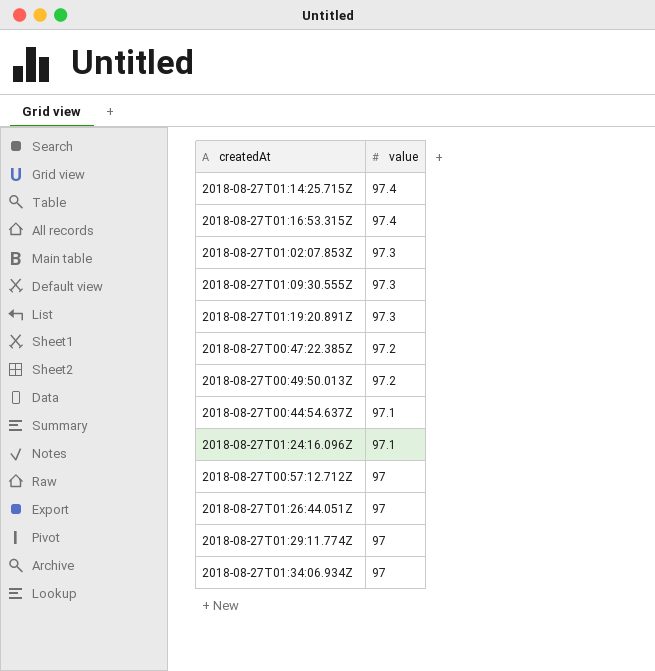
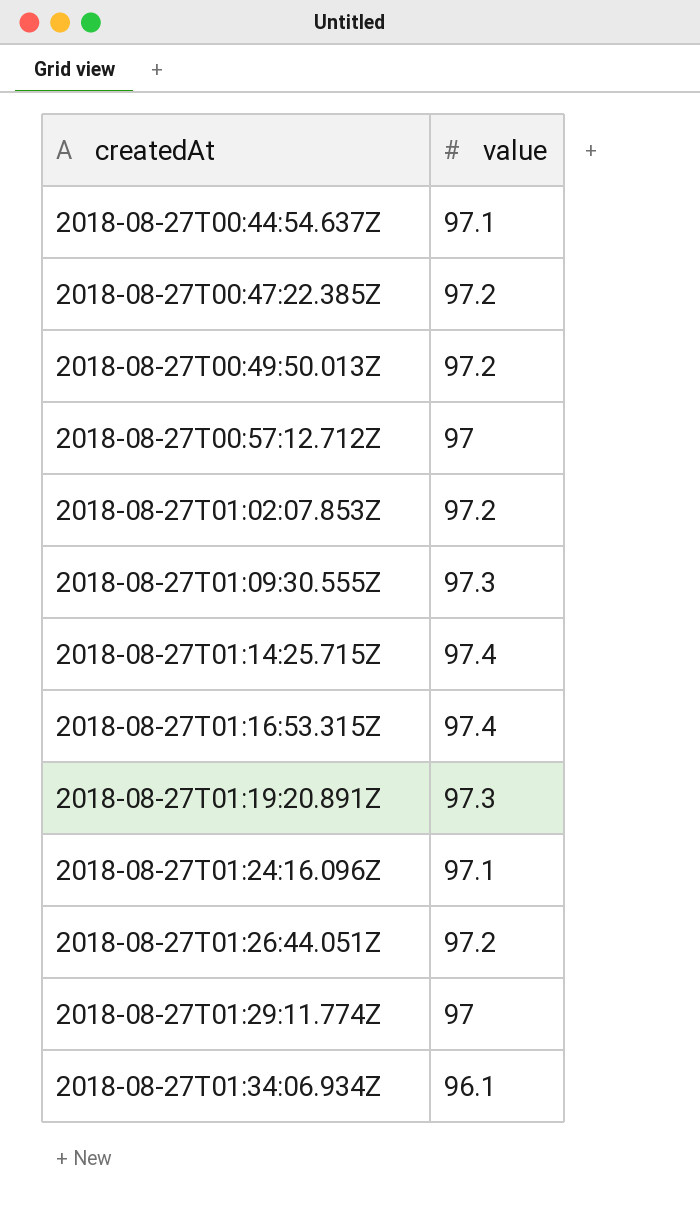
row order: value descending -> createdAt ascending
2018-08-27T01:02:07.853Z | value: 97.3 -> 97.2
2018-08-27T01:26:44.051Z | value: 97 -> 97.2
2018-08-27T01:34:06.934Z | value: 97 -> 96.1

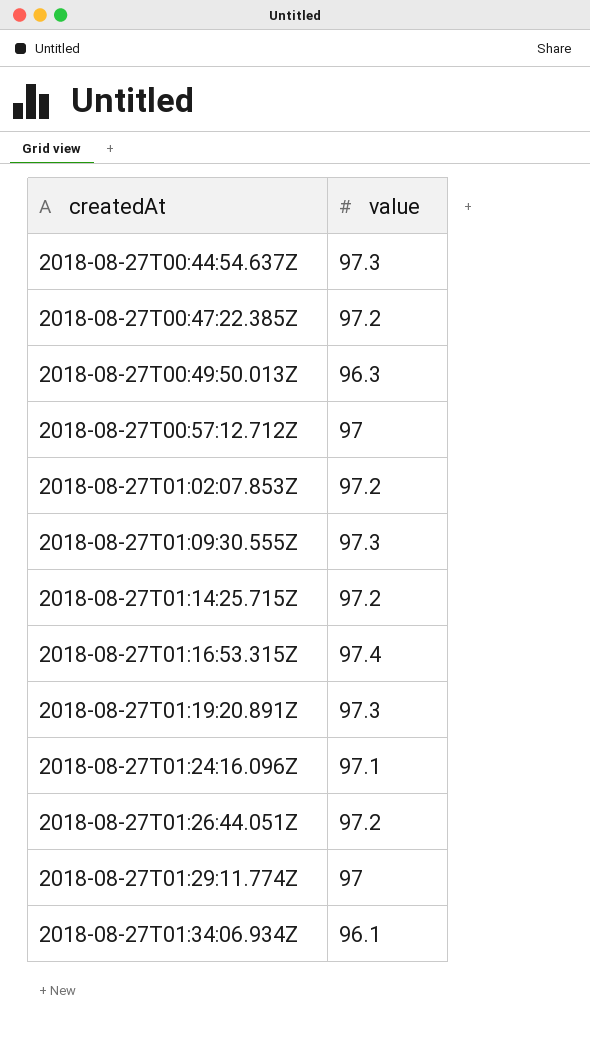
2018-08-27T00:44:54.637Z | value: 97.1 -> 97.3
2018-08-27T00:49:50.013Z | value: 97.2 -> 96.3
2018-08-27T01:14:25.715Z | value: 97.4 -> 97.2

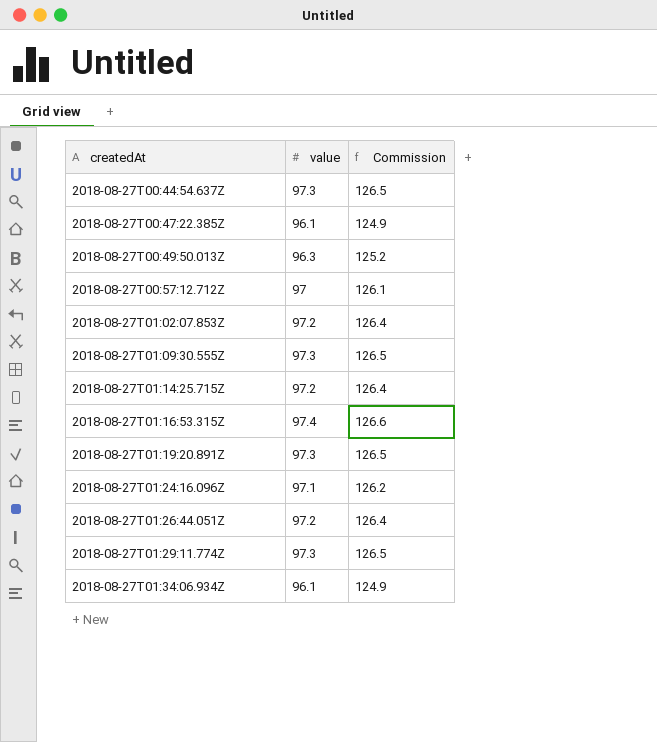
column Commission | formula: none -> [value] * 1.3
2018-08-27T00:47:22.385Z | value: 97.2 -> 96.1
2018-08-27T01:29:11.774Z | value: 97 -> 97.3

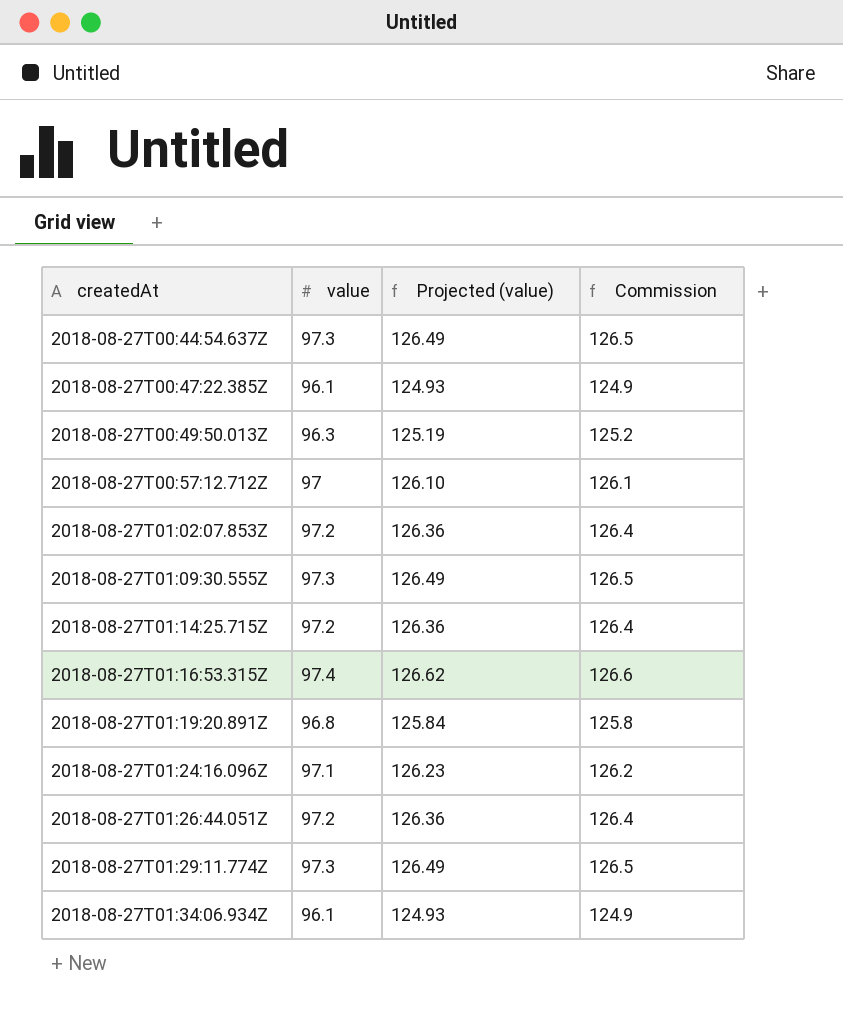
column Projected (value) | formula: none -> [value] * 1.3
2018-08-27T01:19:20.891Z | value: 97.3 -> 96.8
2018-08-27T01:19:20.891Z | Commission: 126.5 -> 125.8

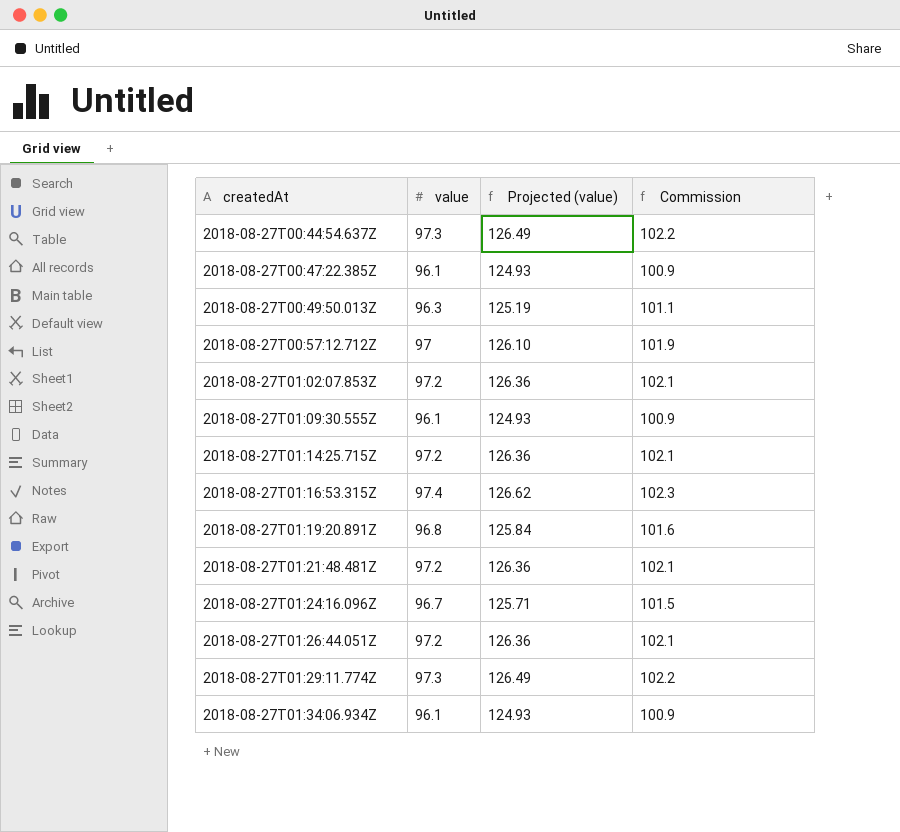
column Commission | formula: [value] * 1.3 -> [value] * 1.05
2018-08-27T01:09:30.555Z | value: 97.3 -> 96.1
2018-08-27T01:09:30.555Z | Projected (value): 126.49 -> 124.93
row 2018-08-27T01:21:48.481Z: none -> 97.2 | 126.36 | 102.1
2018-08-27T01:24:16.096Z | value: 97.1 -> 96.7
2018-08-27T01:24:16.096Z | Projected (value): 126.23 -> 125.71

